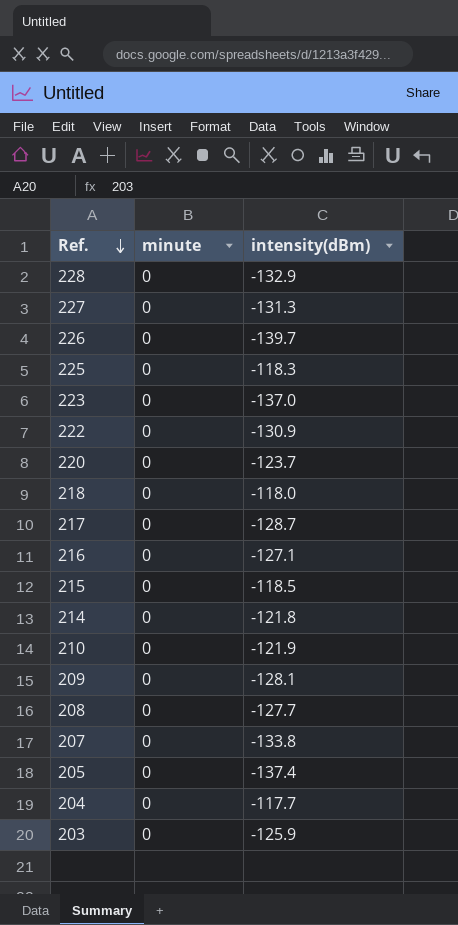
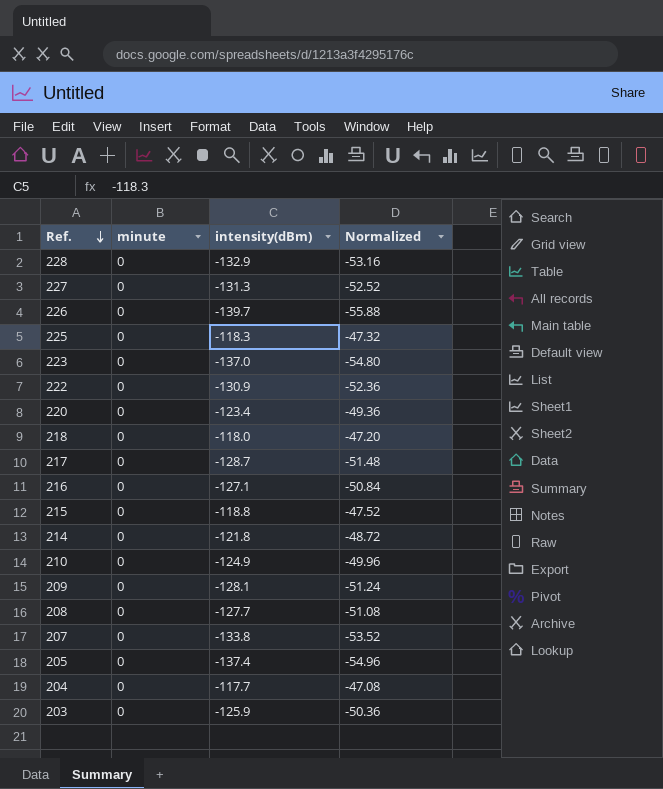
column Normalized | formula: none -> [intensity(dBm)] * 0.4
220 | intensity(dBm): -123.7 -> -123.4
215 | intensity(dBm): -118.5 -> -118.8
210 | intensity(dBm): -121.9 -> -124.9

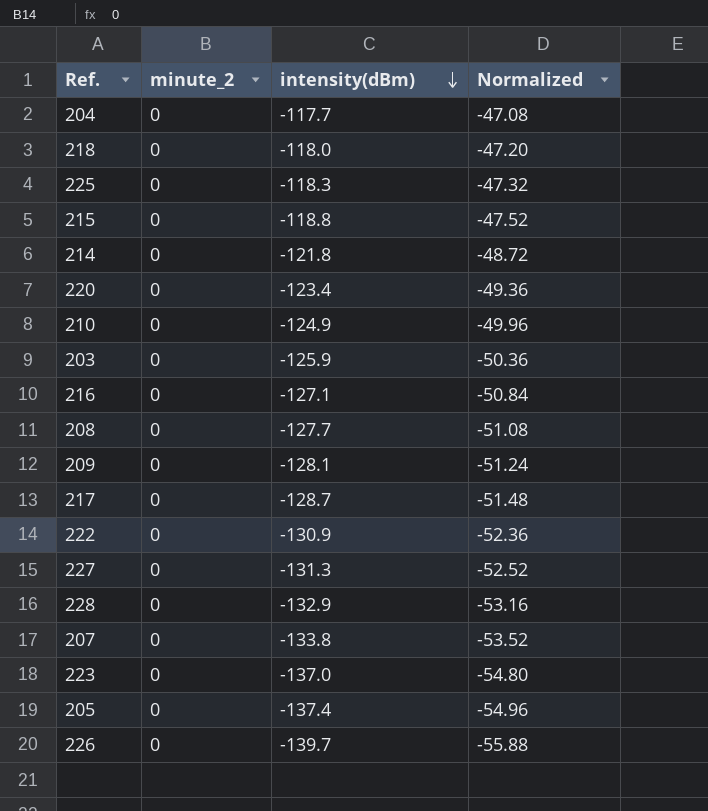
row order: Ref. descending -> intensity(dBm) descending
column name: minute -> minute_2

